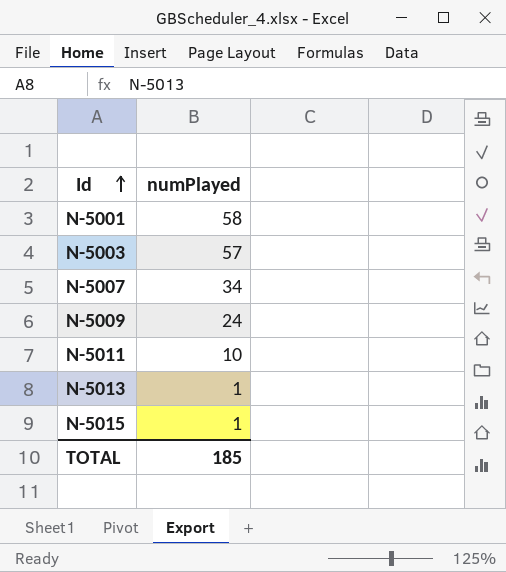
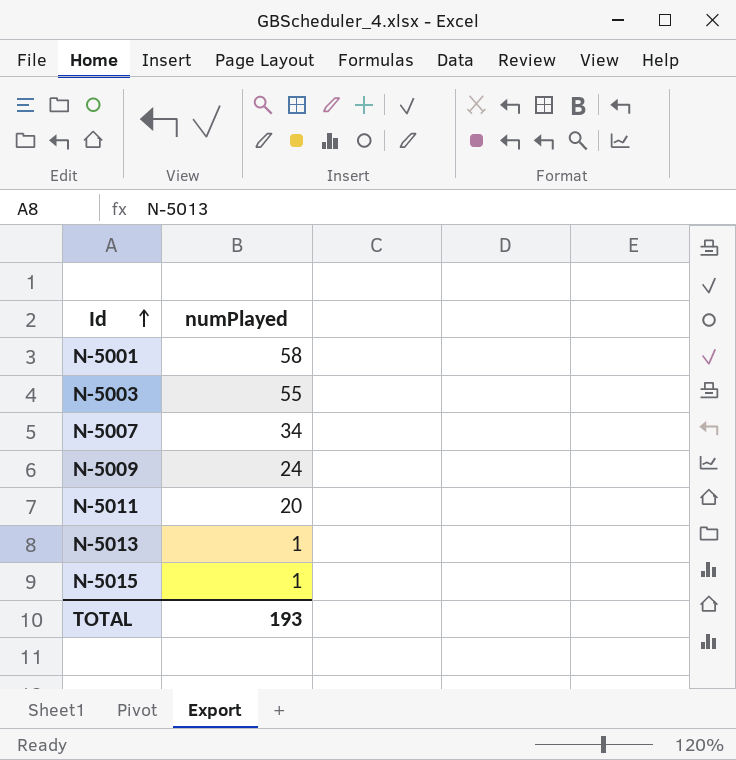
N-5003 | numPlayed: 57 -> 55
N-5011 | numPlayed: 10 -> 20
TOTAL | numPlayed: 185 -> 193

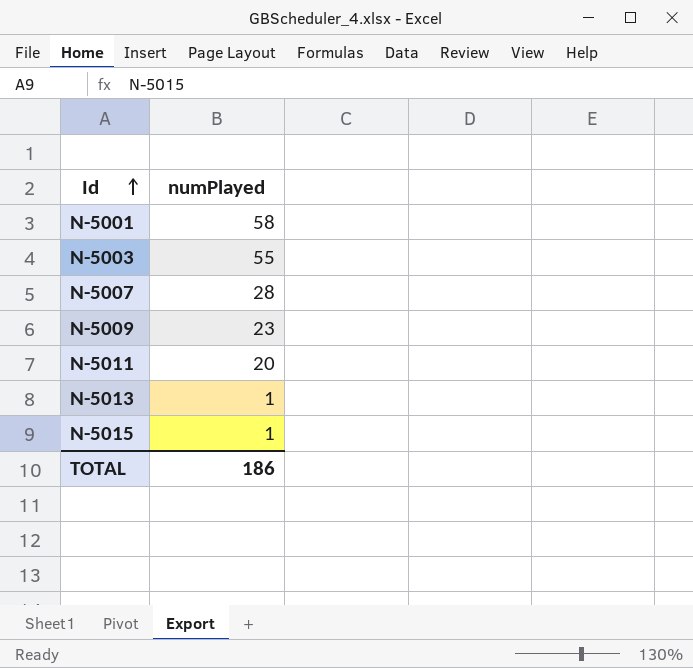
N-5007 | numPlayed: 34 -> 28
N-5009 | numPlayed: 24 -> 23
TOTAL | numPlayed: 193 -> 186

